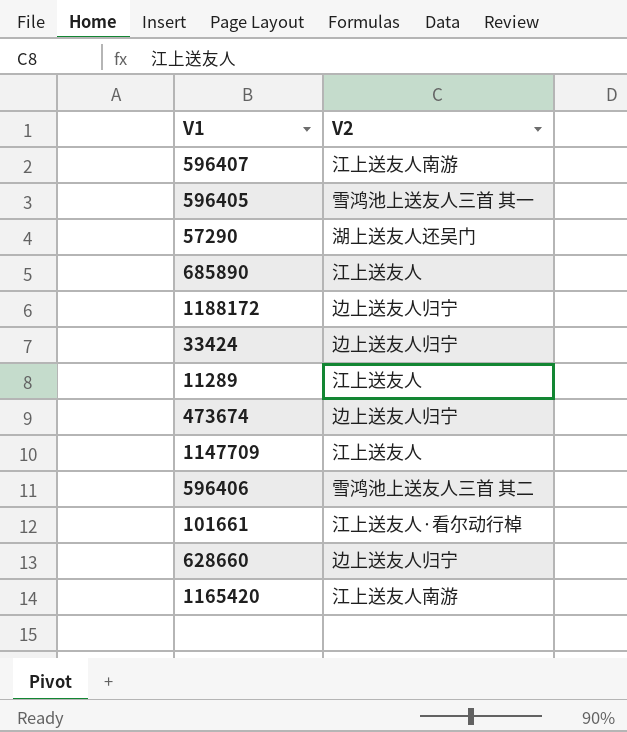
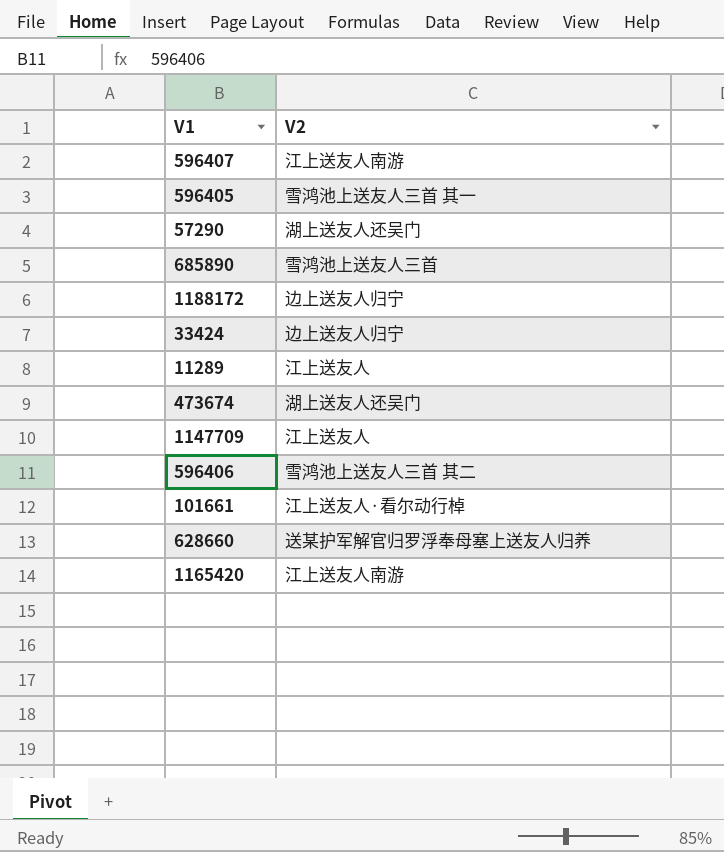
685890 | V2: 江上送友人 -> 雪鸿池上送友人三首
473674 | V2: 边上送友人归宁 -> 湖上送友人还吴门
628660 | V2: 边上送友人归宁 -> 送某护军解官归罗浮奉母塞上送友人归养

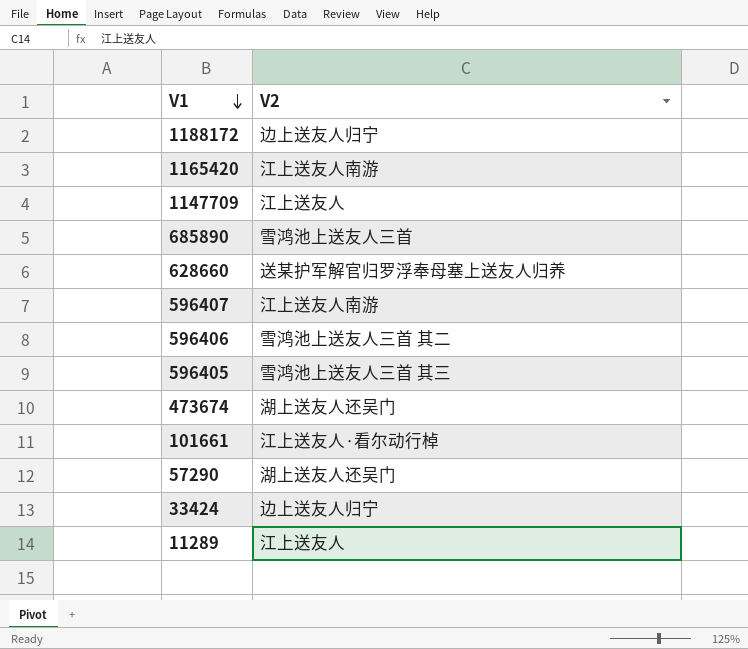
row order: none -> V1 descending
596405 | V2: 雪鸿池上送友人三首 其一 -> 雪鸿池上送友人三首 其三

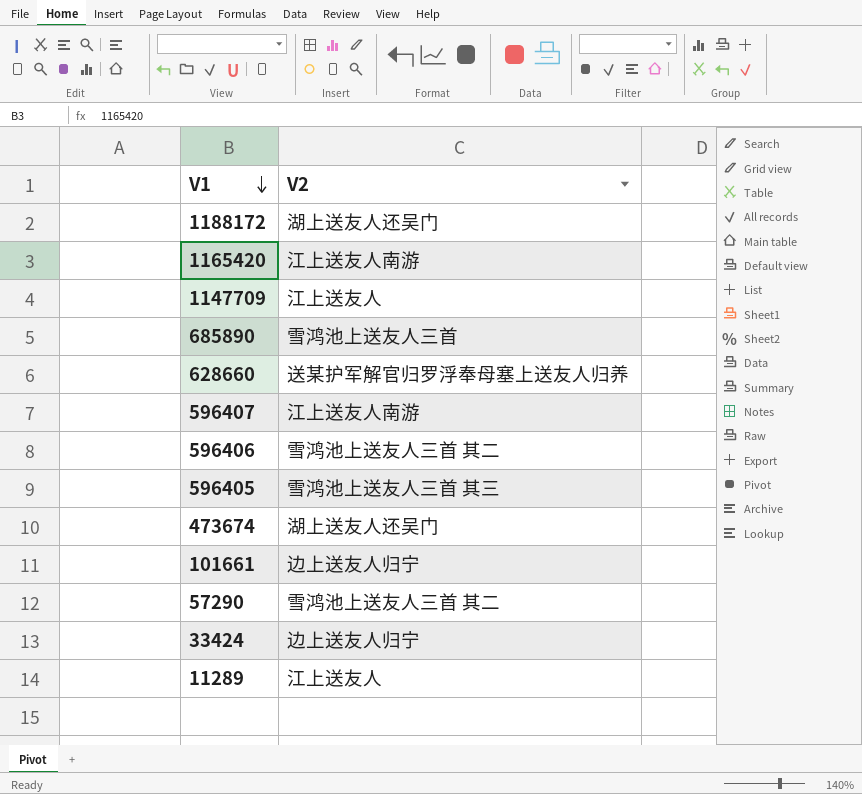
1188172 | V2: 边上送友人归宁 -> 湖上送友人还吴门
101661 | V2: 江上送友人·看尔动行棹 -> 边上送友人归宁
57290 | V2: 湖上送友人还吴门 -> 雪鸿池上送友人三首 其二

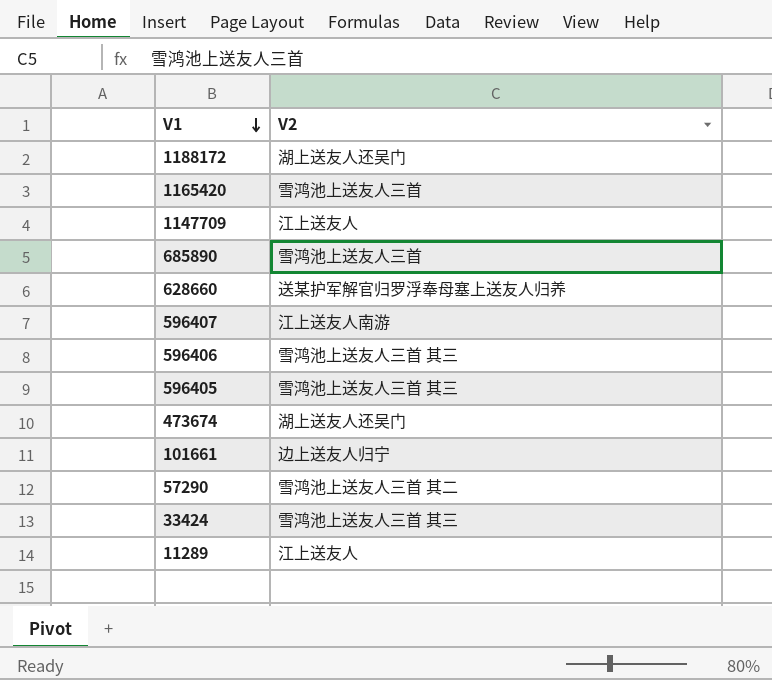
1165420 | V2: 江上送友人南游 -> 雪鸿池上送友人三首
596406 | V2: 雪鸿池上送友人三首 其二 -> 雪鸿池上送友人三首 其三
33424 | V2: 边上送友人归宁 -> 雪鸿池上送友人三首 其三

